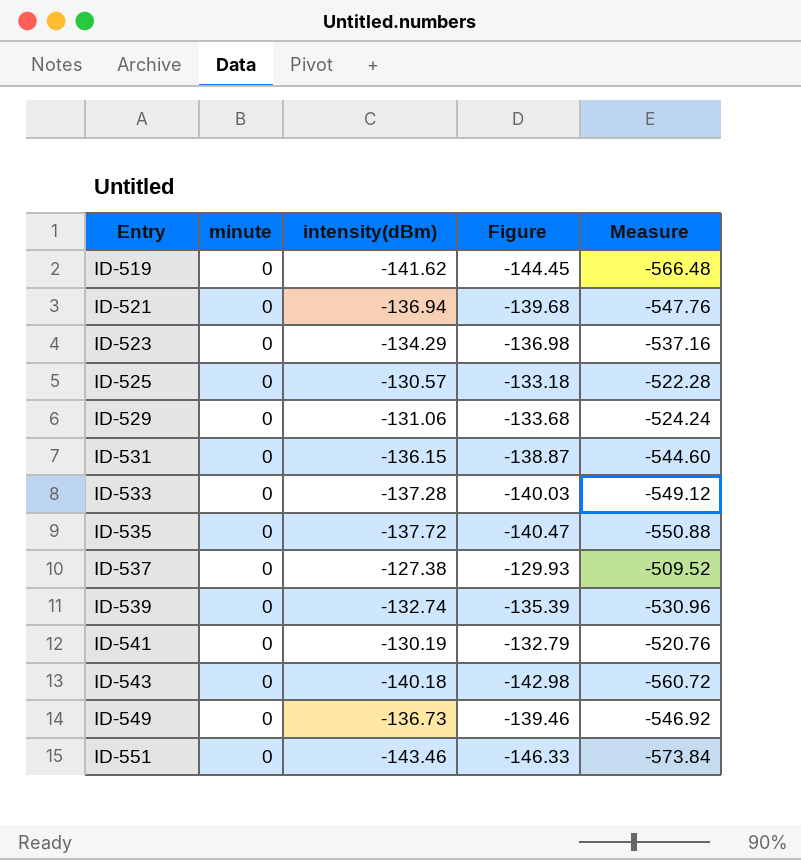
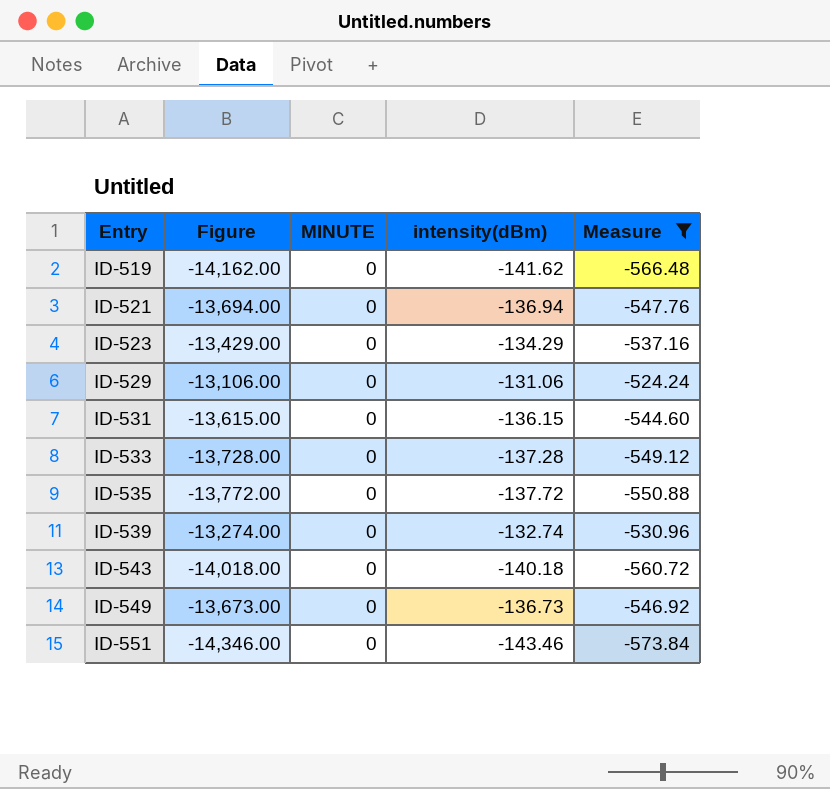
filter: none -> Measure <= -524.24
column Figure | formula: [intensity(dBm)] * 1.02 -> [intensity(dBm)] * 100
column Figure | position: 4 -> 2
column name: minute -> MINUTE

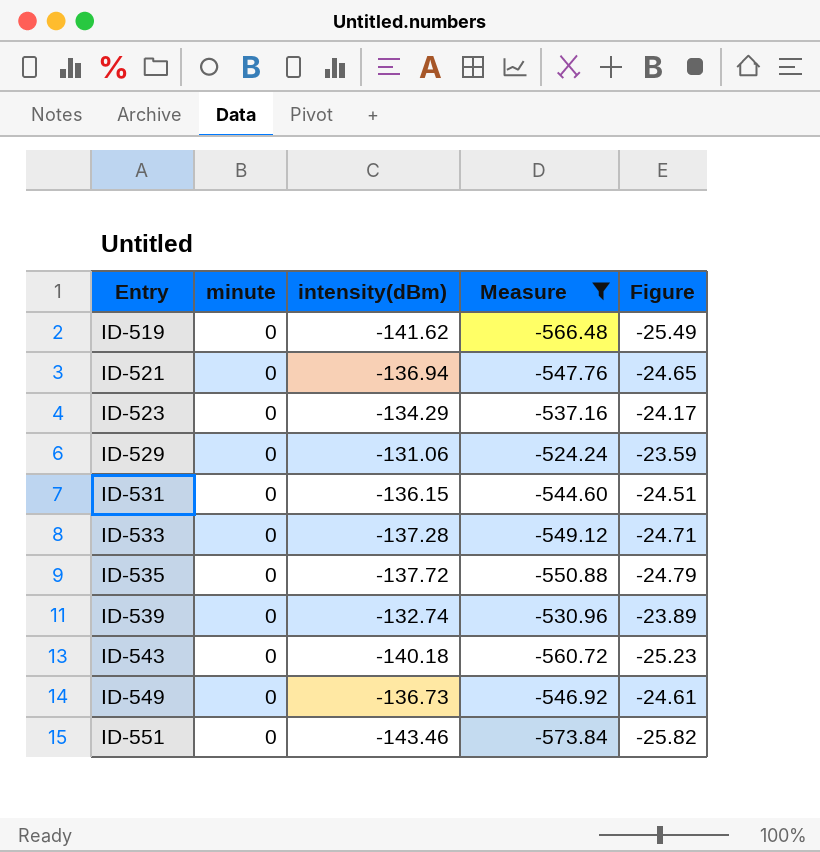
column name: MINUTE -> minute
column Figure | formula: [intensity(dBm)] * 100 -> [intensity(dBm)] * 0.18
column Figure | position: 2 -> 5

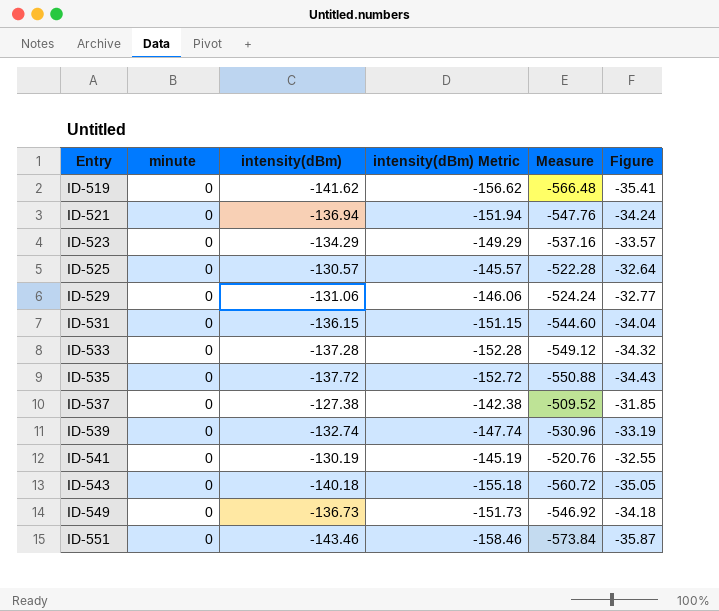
filter: Measure <= -524.24 -> none
column intensity(dBm) Metric | formula: none -> [intensity(dBm)] - 15
column Figure | formula: [intensity(dBm)] * 0.18 -> [intensity(dBm)] * 0.25

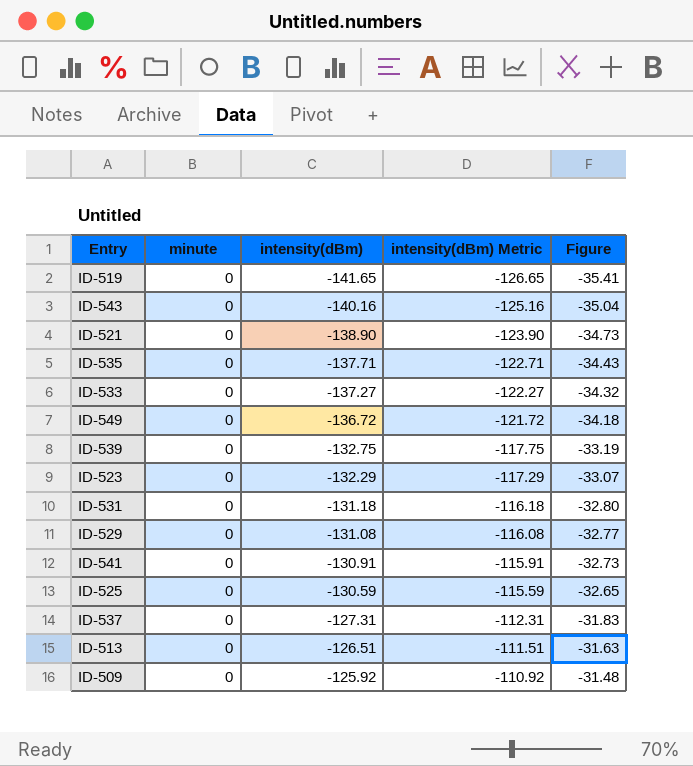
row order: Entry ascending -> intensity(dBm) ascending
column Measure | formula: [intensity(dBm)] * 4 -> none
column intensity(dBm) Metric | formula: [intensity(dBm)] - 15 -> [intensity(dBm)] + 15
row ID-551: 0 | -143.46 | -158.46 | -573.84 | -35.87 -> none
ID-519 | intensity(dBm): -141.62 -> -141.65
ID-543 | intensity(dBm): -140.18 -> -140.16
ID-543 | Figure: -35.05 -> -35.04
ID-521 | intensity(dBm): -136.94 -> -138.90
ID-521 | Figure: -34.24 -> -34.73
ID-535 | intensity(dBm): -137.72 -> -137.71
ID-533 | intensity(dBm): -137.28 -> -137.27
ID-549 | intensity(dBm): -136.73 -> -136.72
ID-539 | intensity(dBm): -132.74 -> -132.75
ID-523 | intensity(dBm): -134.29 -> -132.29
ID-523 | Figure: -33.57 -> -33.07
ID-531 | intensity(dBm): -136.15 -> -131.18
ID-531 | Figure: -34.04 -> -32.80
ID-529 | intensity(dBm): -131.06 -> -131.08
ID-541 | intensity(dBm): -130.19 -> -130.91
ID-541 | Figure: -32.55 -> -32.73
ID-525 | intensity(dBm): -130.57 -> -130.59
ID-525 | Figure: -32.64 -> -32.65
ID-537 | intensity(dBm): -127.38 -> -127.31
ID-537 | Figure: -31.85 -> -31.83
row ID-513: none -> 0 | -126.51 | -111.51 | -31.63
row ID-509: none -> 0 | -125.92 | -110.92 | -31.48

